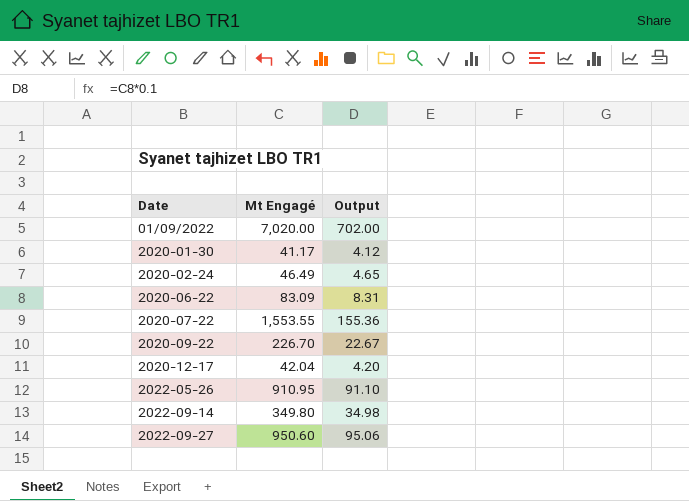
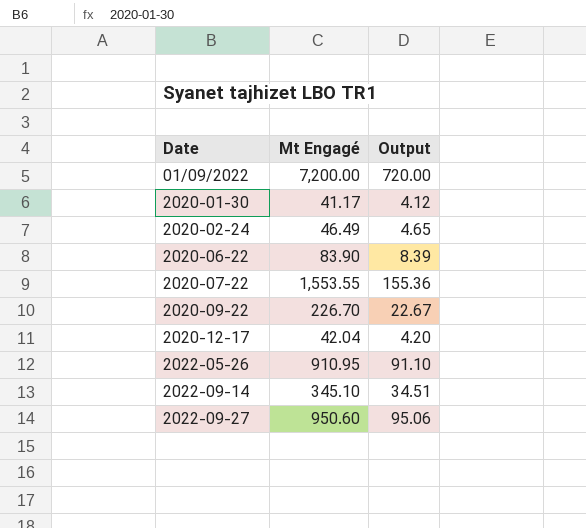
01/09/2022 | Mt Engagé: 7,020.00 -> 7,200.00
01/09/2022 | Output: 702.00 -> 720.00
2020-06-22 | Mt Engagé: 83.09 -> 83.90
2020-06-22 | Output: 8.31 -> 8.39
2022-09-14 | Mt Engagé: 349.80 -> 345.10
2022-09-14 | Output: 34.98 -> 34.51

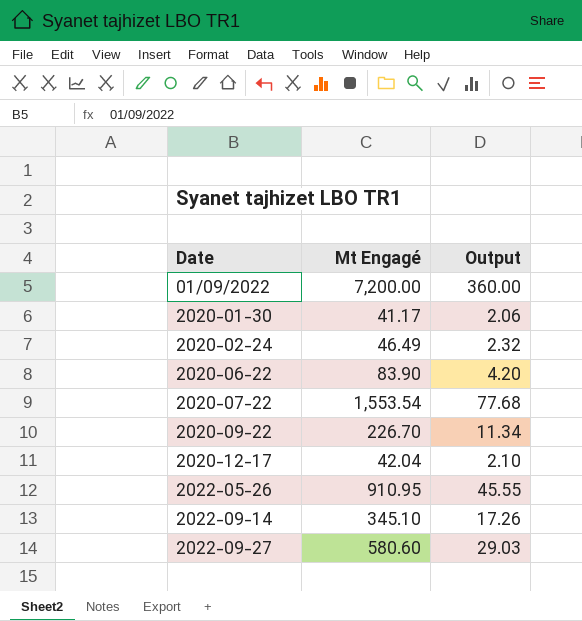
column Output | formula: [Mt Engagé] * 0.1 -> [Mt Engagé] * 0.05
2020-07-22 | Mt Engagé: 1,553.55 -> 1,553.54
2022-09-27 | Mt Engagé: 950.60 -> 580.60

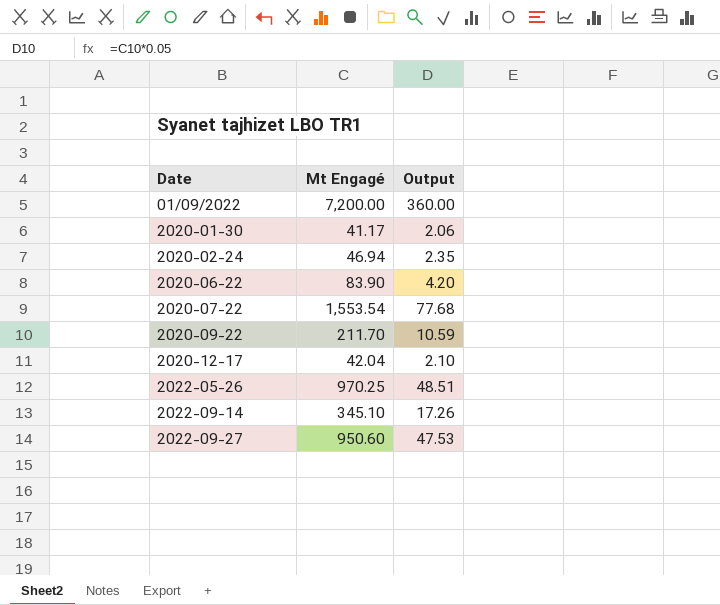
2020-02-24 | Mt Engagé: 46.49 -> 46.94
2020-02-24 | Output: 2.32 -> 2.35
2020-09-22 | Mt Engagé: 226.70 -> 211.70
2020-09-22 | Output: 11.34 -> 10.59
2022-05-26 | Mt Engagé: 910.95 -> 970.25
2022-05-26 | Output: 45.55 -> 48.51
2022-09-27 | Mt Engagé: 580.60 -> 950.60
2022-09-27 | Output: 29.03 -> 47.53

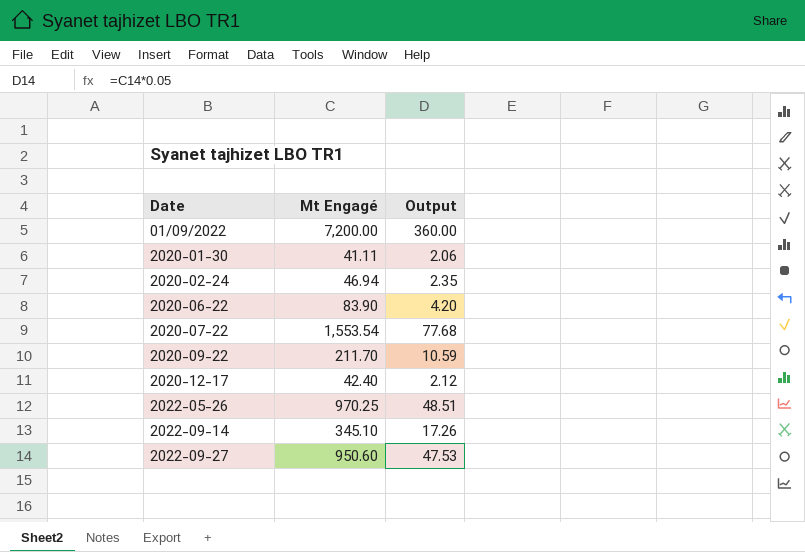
2020-01-30 | Mt Engagé: 41.17 -> 41.11
2020-12-17 | Mt Engagé: 42.04 -> 42.40
2020-12-17 | Output: 2.10 -> 2.12

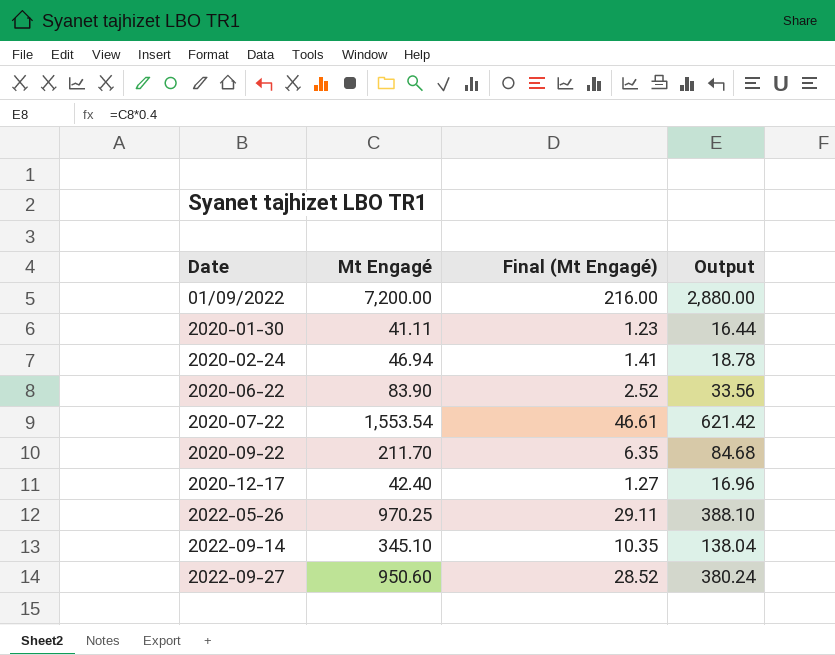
column Final (Mt Engagé) | formula: none -> [Mt Engagé] * 0.03
column Output | formula: [Mt Engagé] * 0.05 -> [Mt Engagé] * 0.4

